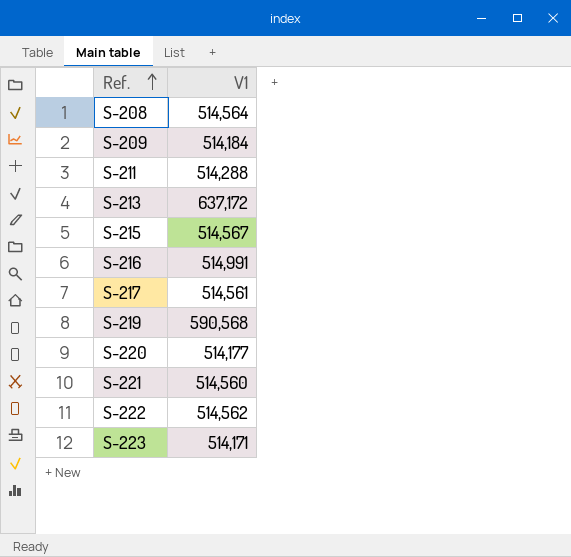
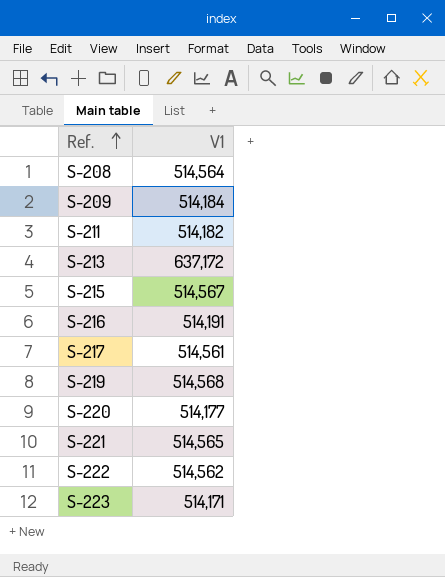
S-211 | V1: 514,288 -> 514,182
S-216 | V1: 514,991 -> 514,191
S-219 | V1: 590,568 -> 514,568
S-221 | V1: 514,560 -> 514,565

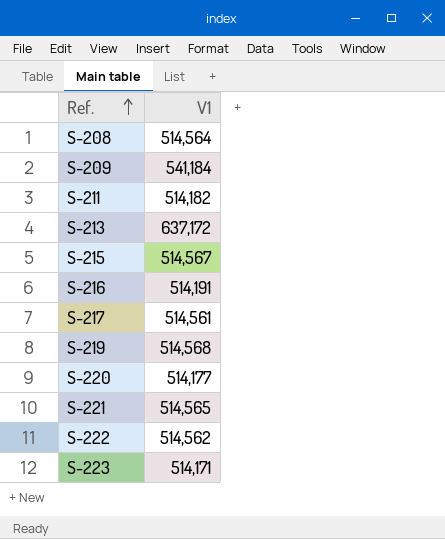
S-209 | V1: 514,184 -> 541,184

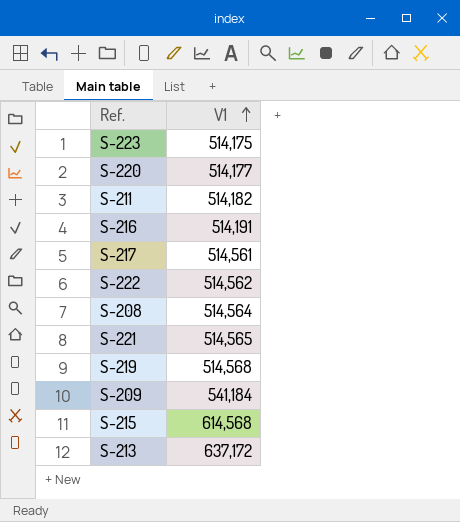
row order: Ref. ascending -> V1 ascending
S-223 | V1: 514,171 -> 514,175
S-215 | V1: 514,567 -> 614,568

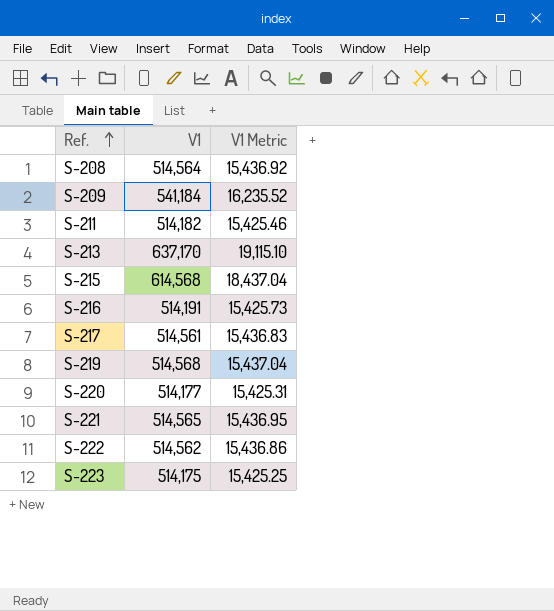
row order: V1 ascending -> Ref. ascending
column V1 Metric | formula: none -> [V1] * 0.03
S-213 | V1: 637,172 -> 637,170

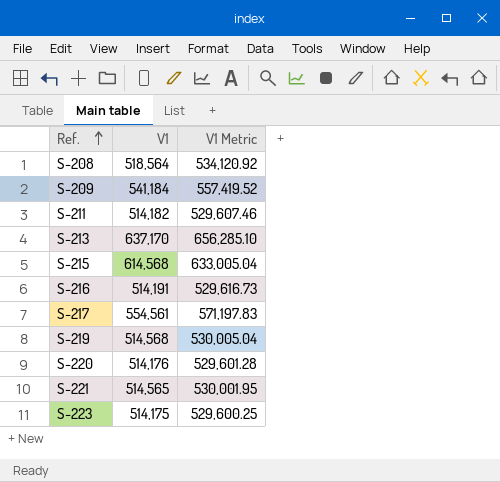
column V1 Metric | formula: [V1] * 0.03 -> [V1] * 1.03
row S-222: 514,562 | 15,436.86 -> none
S-208 | V1: 514,564 -> 518,564
S-217 | V1: 514,561 -> 554,561
S-220 | V1: 514,177 -> 514,176

